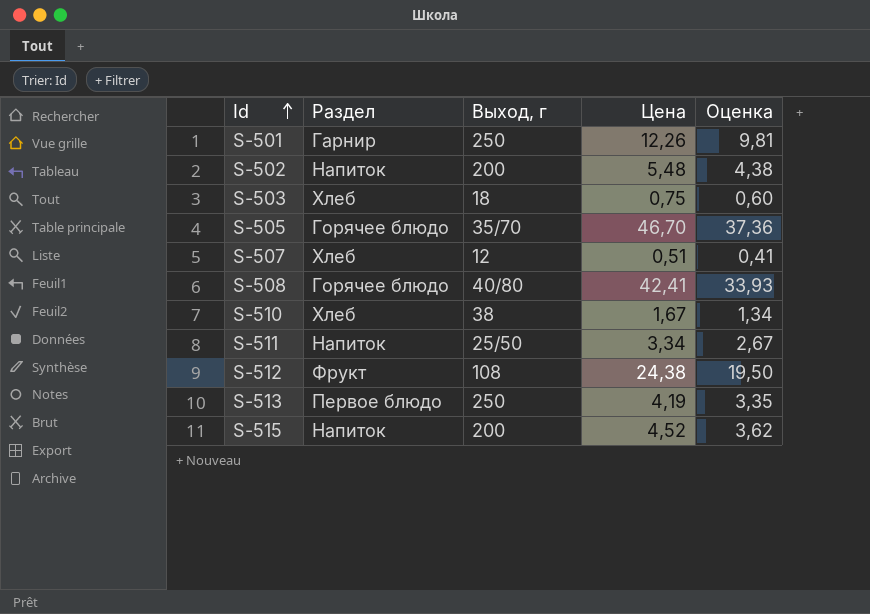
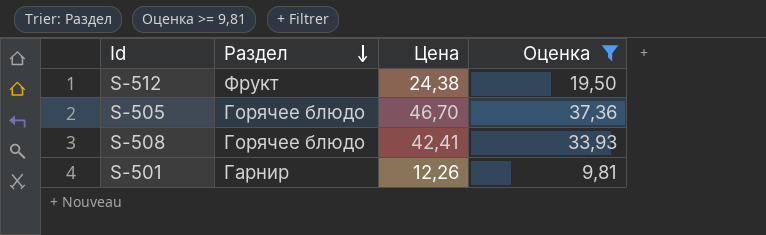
filter: none -> Оценка >= 9,81
row order: Id ascending -> Раздел descending
column Выход, г | position: 3 -> none

